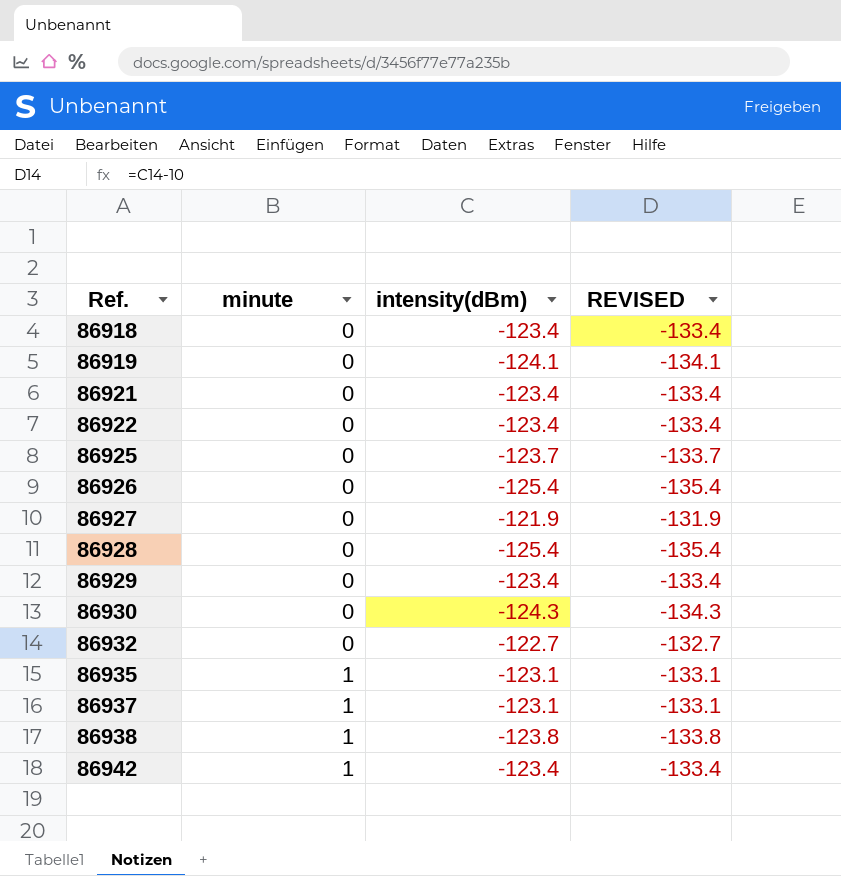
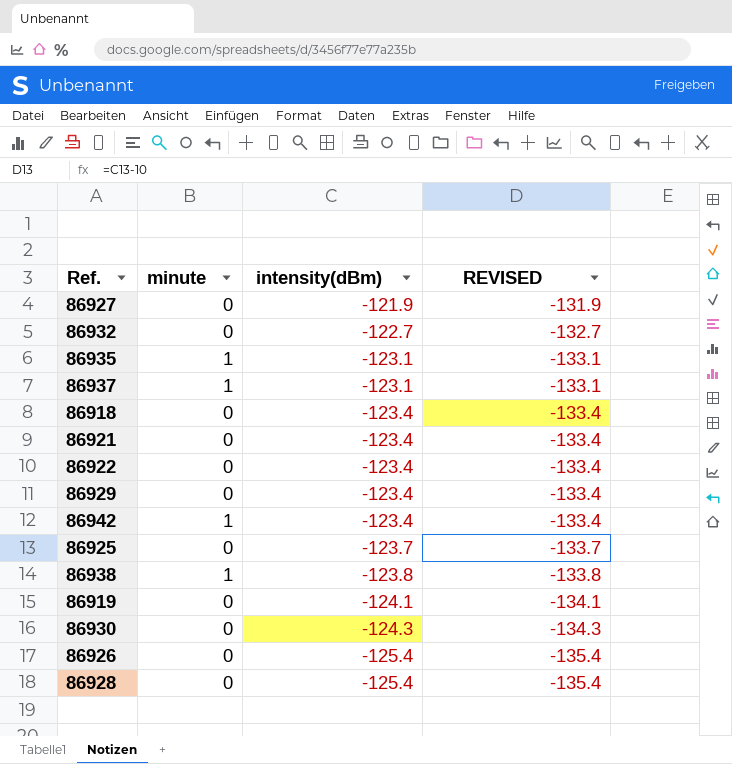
row order: Ref. ascending -> intensity(dBm) descending

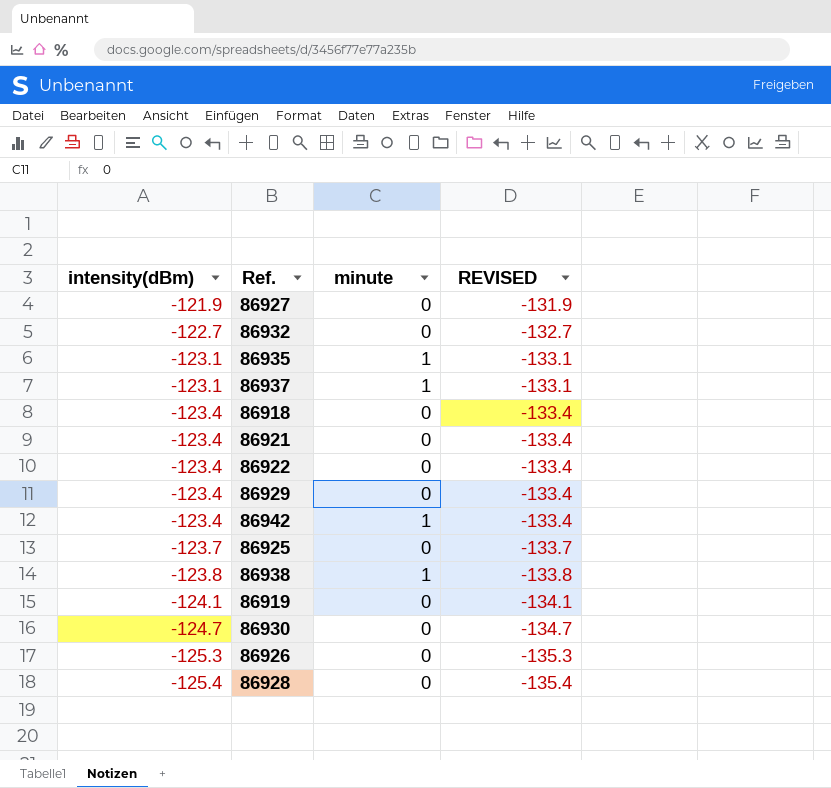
column intensity(dBm) | position: 3 -> 1
86930 | intensity(dBm): -124.3 -> -124.7
86930 | REVISED: -134.3 -> -134.7
86926 | intensity(dBm): -125.4 -> -125.3
86926 | REVISED: -135.4 -> -135.3

